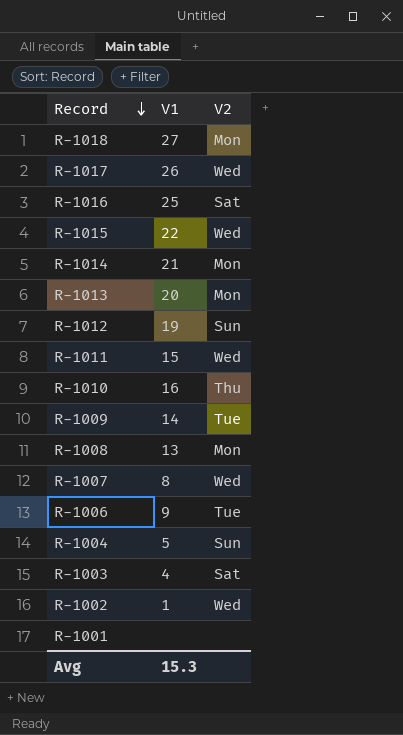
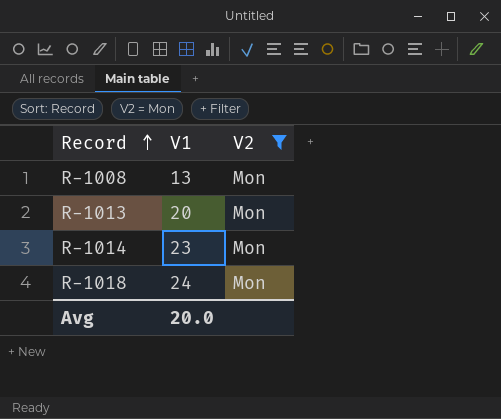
filter: none -> V2 = Mon
row order: Record descending -> Record ascending
R-1014 | V1: 21 -> 23
R-1018 | V1: 27 -> 24
Avg | V1: 15.3 -> 20.0

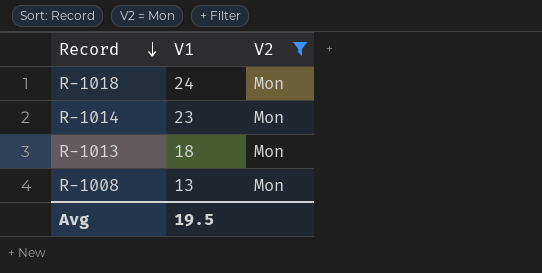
row order: Record ascending -> Record descending
R-1013 | V1: 20 -> 18
Avg | V1: 20.0 -> 19.5

